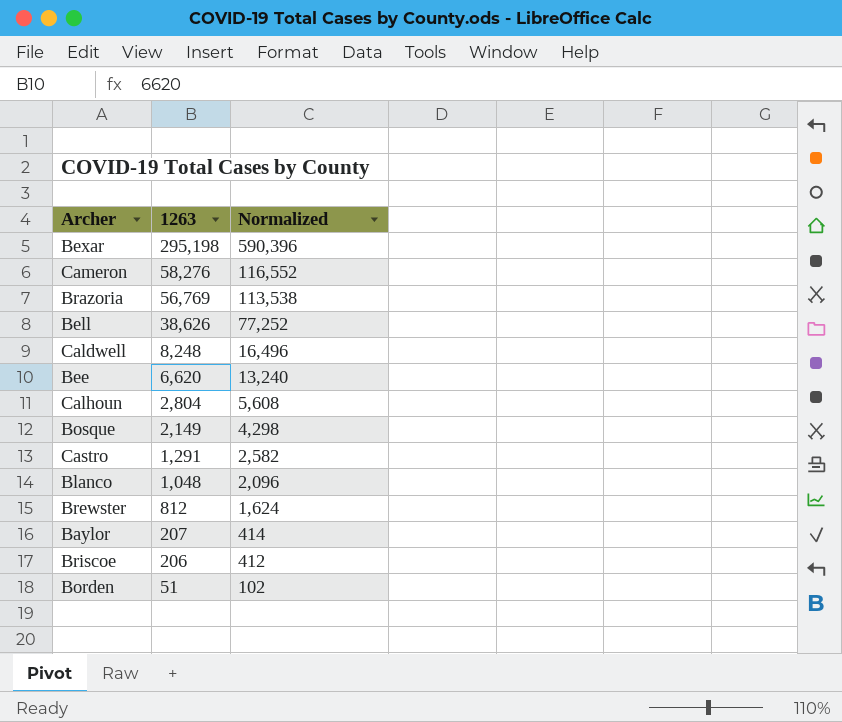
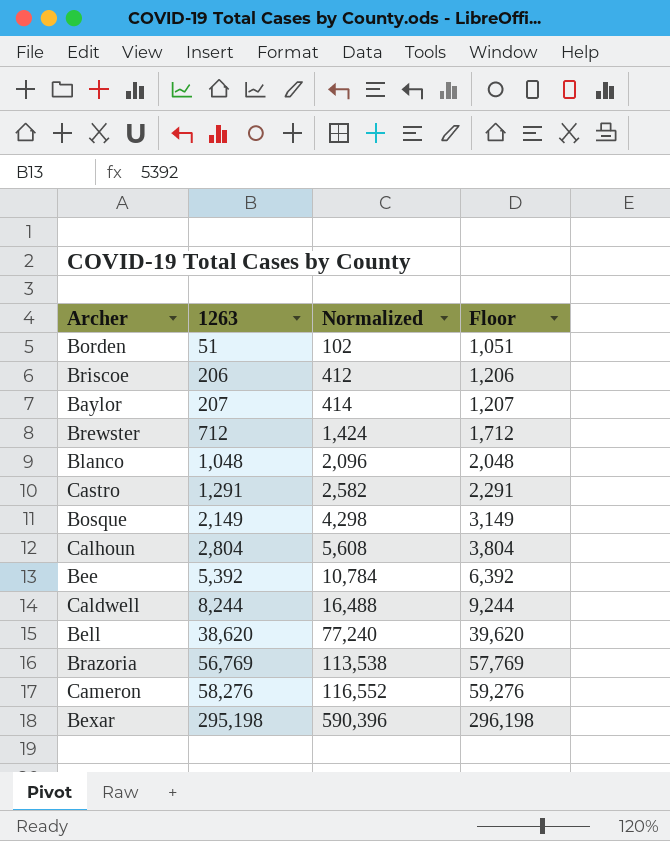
row order: 1263 descending -> 1263 ascending
column Floor | formula: none -> [1263] + 1000
Brewster | 1263: 812 -> 712
Brewster | Normalized: 1,624 -> 1,424
Bee | 1263: 6,620 -> 5,392
Bee | Normalized: 13,240 -> 10,784
Caldwell | 1263: 8,248 -> 8,244
Caldwell | Normalized: 16,496 -> 16,488
Bell | 1263: 38,626 -> 38,620
Bell | Normalized: 77,252 -> 77,240

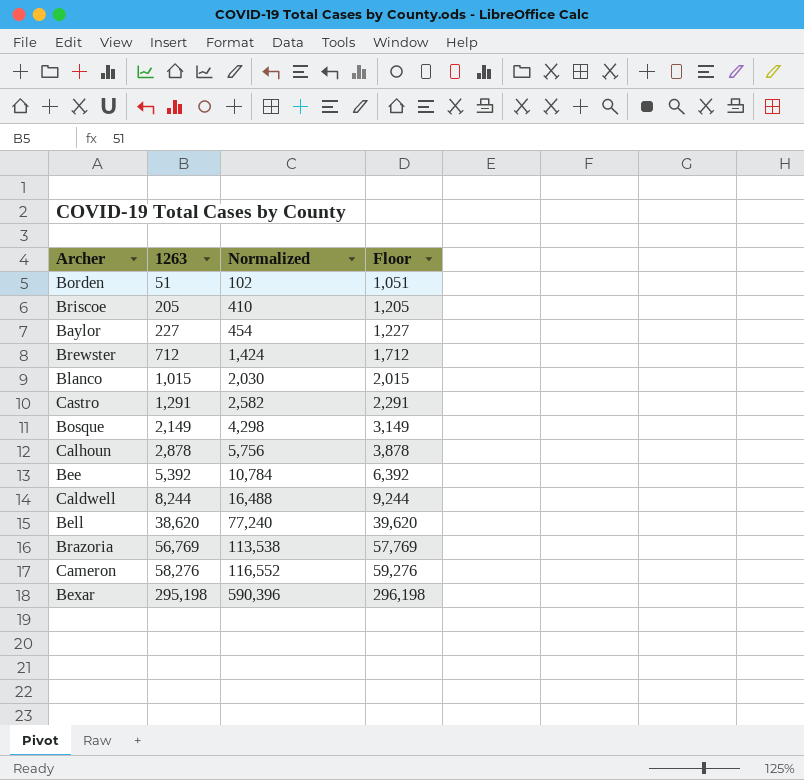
Briscoe | 1263: 206 -> 205
Briscoe | Normalized: 412 -> 410
Briscoe | Floor: 1,206 -> 1,205
Baylor | 1263: 207 -> 227
Baylor | Normalized: 414 -> 454
Baylor | Floor: 1,207 -> 1,227
Blanco | 1263: 1,048 -> 1,015
Blanco | Normalized: 2,096 -> 2,030
Blanco | Floor: 2,048 -> 2,015
Calhoun | 1263: 2,804 -> 2,878
Calhoun | Normalized: 5,608 -> 5,756
Calhoun | Floor: 3,804 -> 3,878

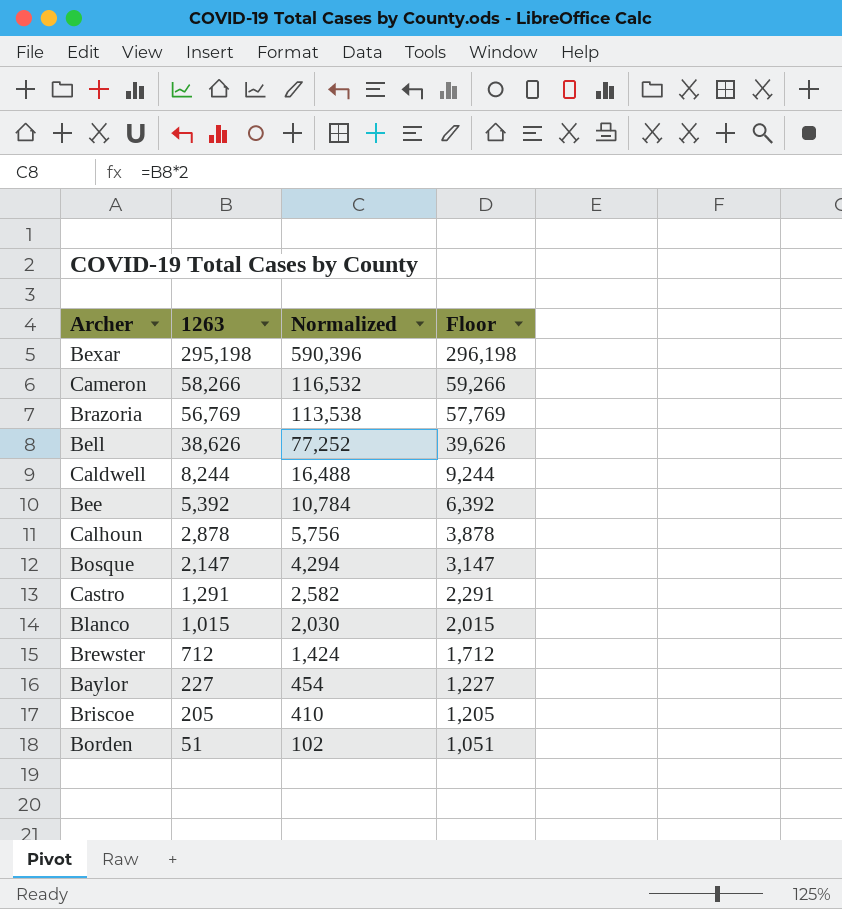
row order: 1263 ascending -> 1263 descending
Cameron | 1263: 58,276 -> 58,266
Cameron | Normalized: 116,552 -> 116,532
Cameron | Floor: 59,276 -> 59,266
Bell | 1263: 38,620 -> 38,626
Bell | Normalized: 77,240 -> 77,252
Bell | Floor: 39,620 -> 39,626
Bosque | 1263: 2,149 -> 2,147
Bosque | Normalized: 4,298 -> 4,294
Bosque | Floor: 3,149 -> 3,147

